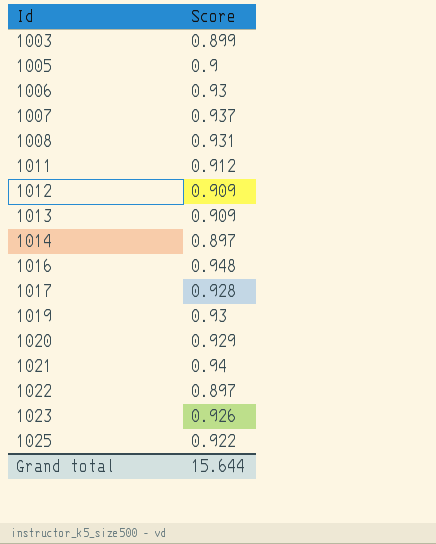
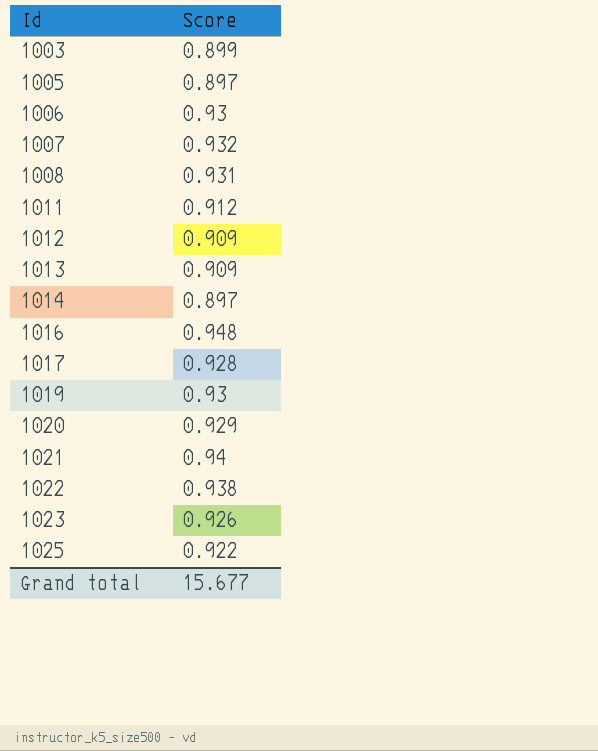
1005 | Score: 0.9 -> 0.897
1007 | Score: 0.937 -> 0.932
1022 | Score: 0.897 -> 0.938
Grand total | Score: 15.644 -> 15.677

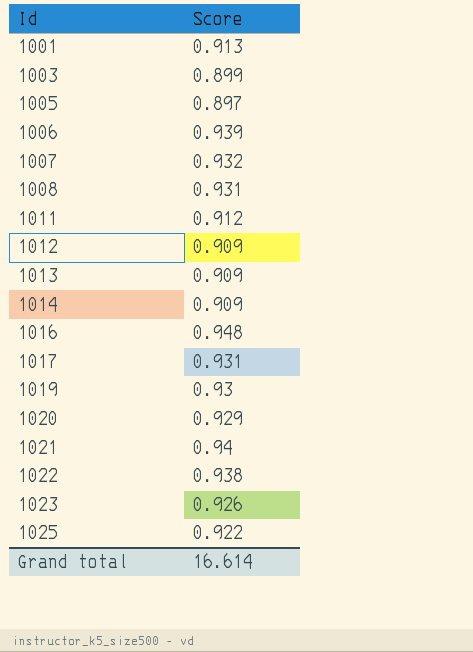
row 1001: none -> 0.913
1006 | Score: 0.93 -> 0.939
1014 | Score: 0.897 -> 0.909
1017 | Score: 0.928 -> 0.931
Grand total | Score: 15.677 -> 16.614

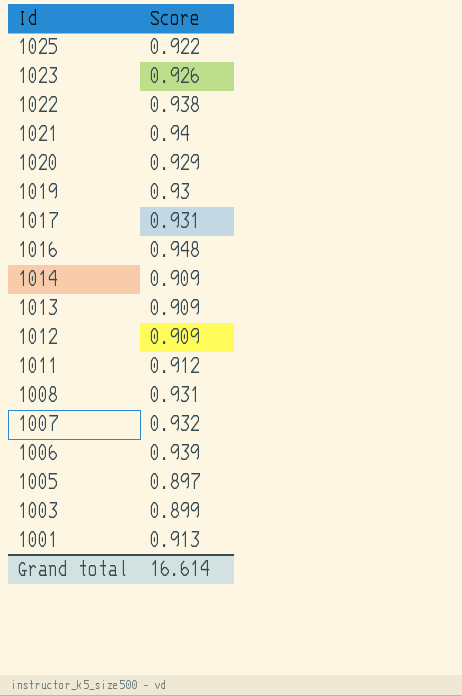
row order: Id ascending -> Id descending

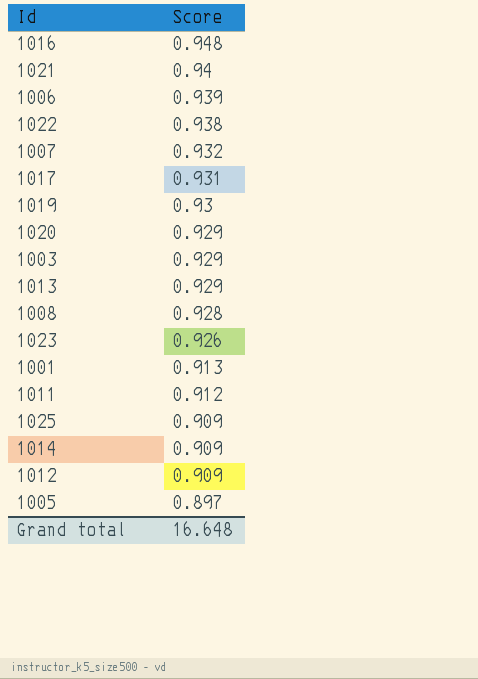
row order: Id descending -> Score descending
1003 | Score: 0.899 -> 0.929
1013 | Score: 0.909 -> 0.929
1008 | Score: 0.931 -> 0.928
1025 | Score: 0.922 -> 0.909
Grand total | Score: 16.614 -> 16.648

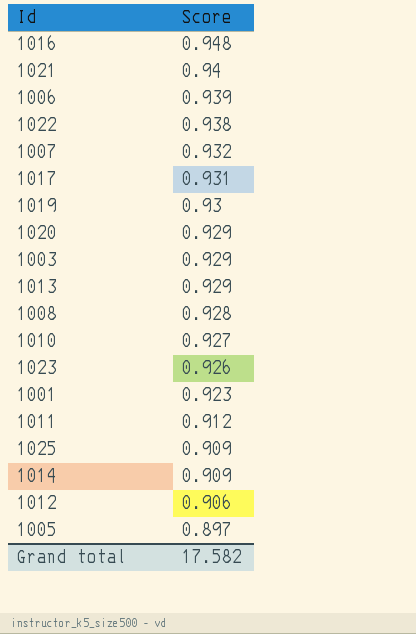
row 1010: none -> 0.927
1001 | Score: 0.913 -> 0.923
1012 | Score: 0.909 -> 0.906
Grand total | Score: 16.648 -> 17.582

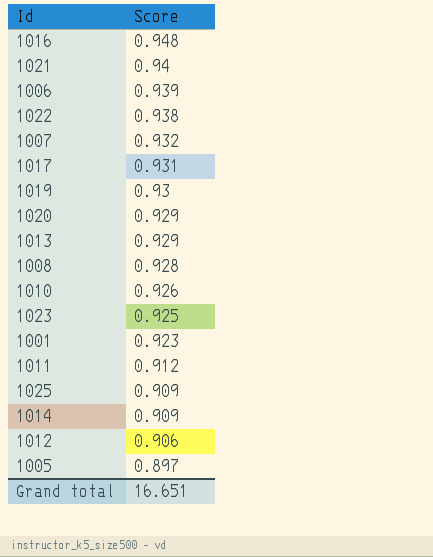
row 1003: 0.929 -> none
1010 | Score: 0.927 -> 0.926
1023 | Score: 0.926 -> 0.925
Grand total | Score: 17.582 -> 16.651

